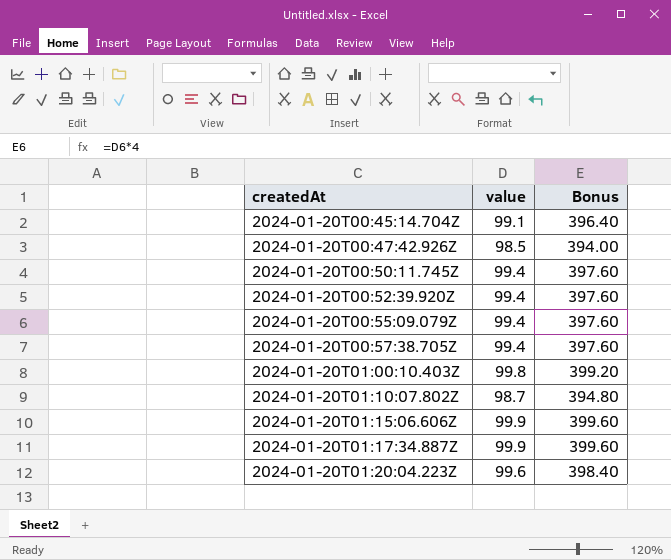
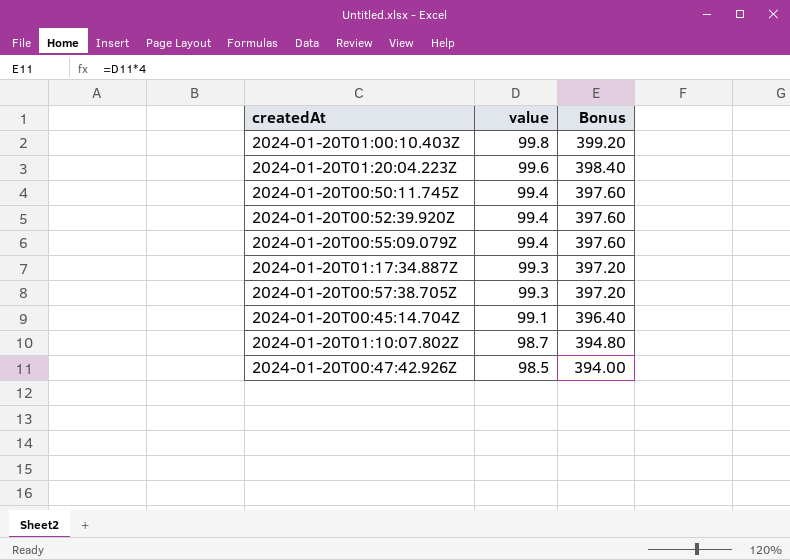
row order: createdAt ascending -> value descending
row 2024-01-20T01:15:06.606Z: 99.9 | 399.60 -> none
2024-01-20T01:17:34.887Z | value: 99.9 -> 99.3
2024-01-20T01:17:34.887Z | Bonus: 399.60 -> 397.20
2024-01-20T00:57:38.705Z | value: 99.4 -> 99.3
2024-01-20T00:57:38.705Z | Bonus: 397.60 -> 397.20

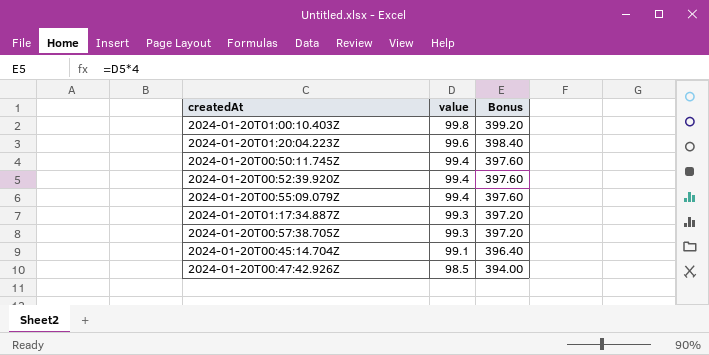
row 2024-01-20T01:10:07.802Z: 98.7 | 394.80 -> none

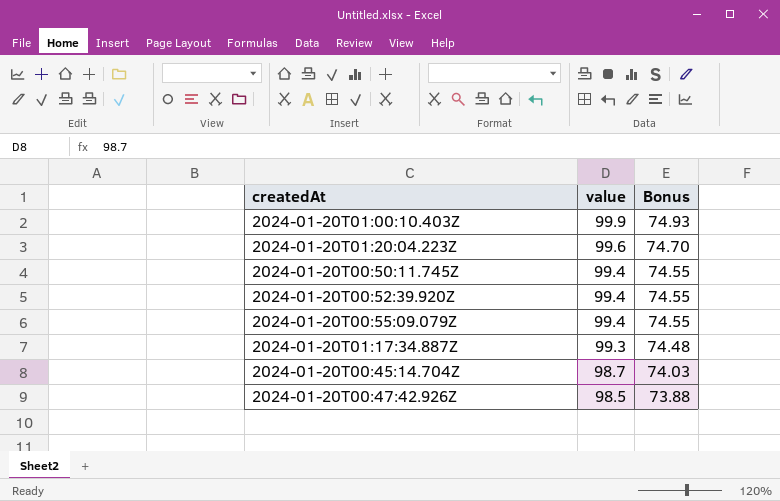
column Bonus | formula: [value] * 4 -> [value] * 0.75
row 2024-01-20T00:57:38.705Z: 99.3 | 397.20 -> none
2024-01-20T01:00:10.403Z | value: 99.8 -> 99.9
2024-01-20T00:45:14.704Z | value: 99.1 -> 98.7

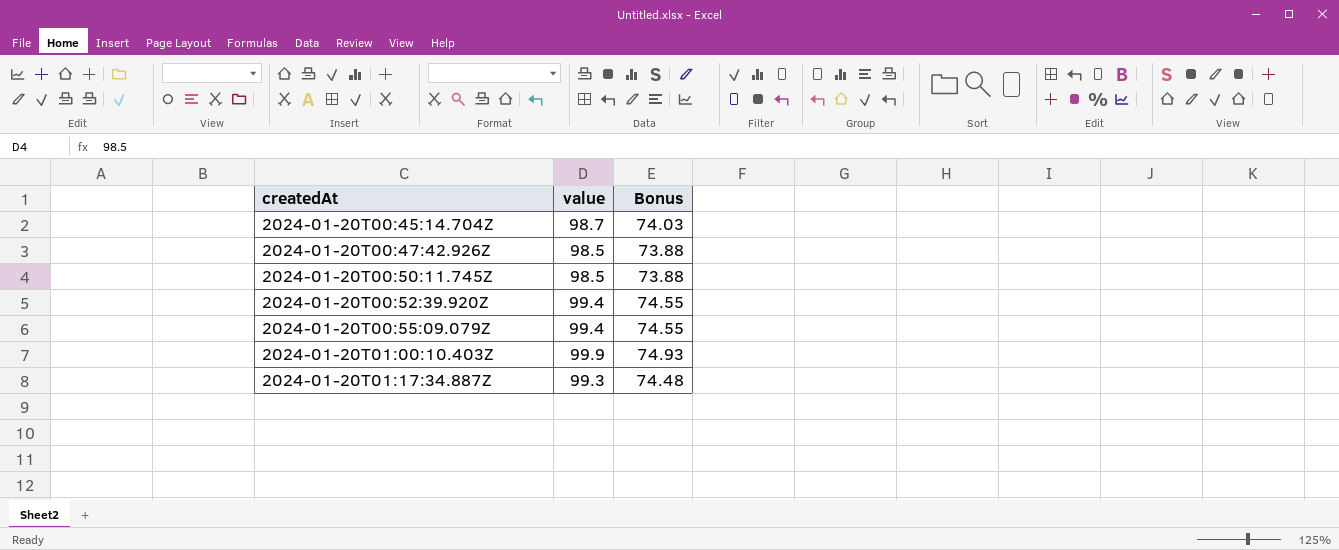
row order: value descending -> createdAt ascending
row 2024-01-20T01:20:04.223Z: 99.6 | 74.70 -> none
2024-01-20T00:50:11.745Z | value: 99.4 -> 98.5
2024-01-20T00:50:11.745Z | Bonus: 74.55 -> 73.88

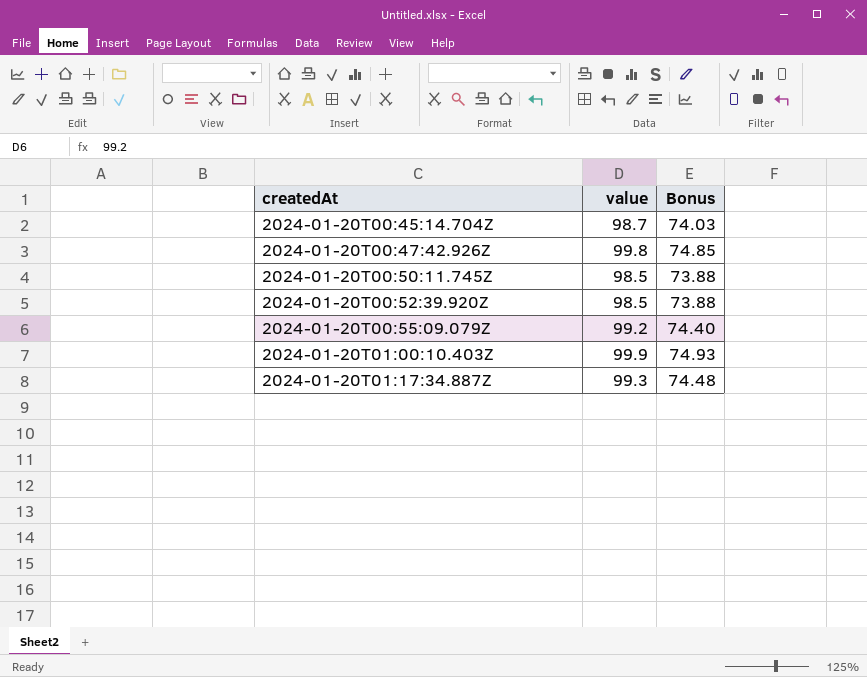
2024-01-20T00:47:42.926Z | value: 98.5 -> 99.8
2024-01-20T00:47:42.926Z | Bonus: 73.88 -> 74.85
2024-01-20T00:52:39.920Z | value: 99.4 -> 98.5
2024-01-20T00:52:39.920Z | Bonus: 74.55 -> 73.88
2024-01-20T00:55:09.079Z | value: 99.4 -> 99.2
2024-01-20T00:55:09.079Z | Bonus: 74.55 -> 74.40

